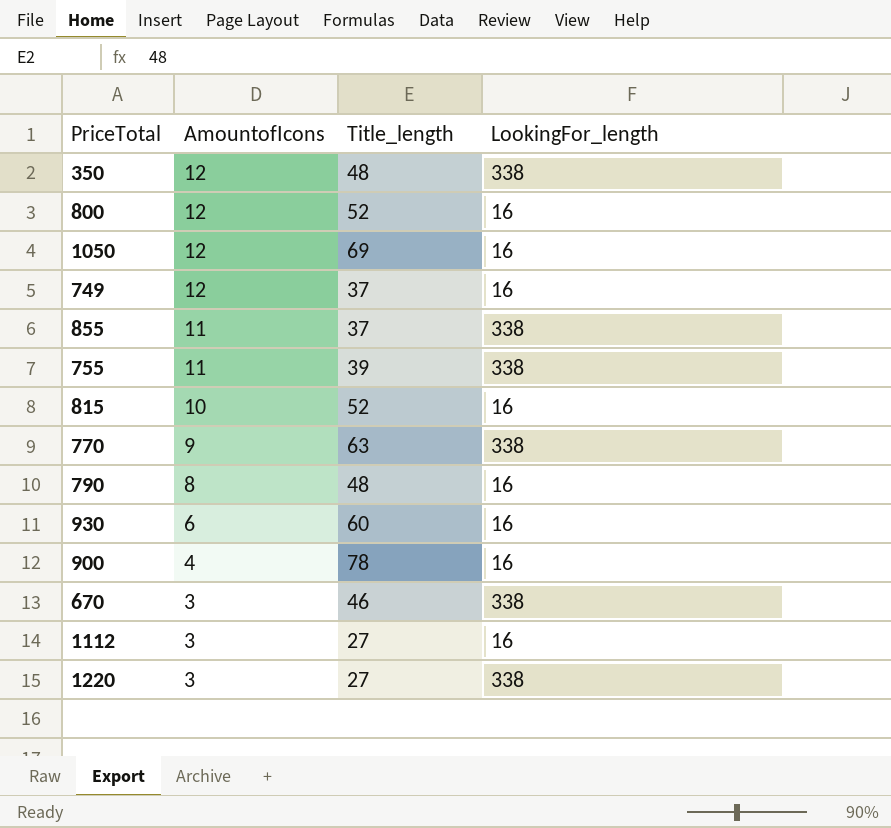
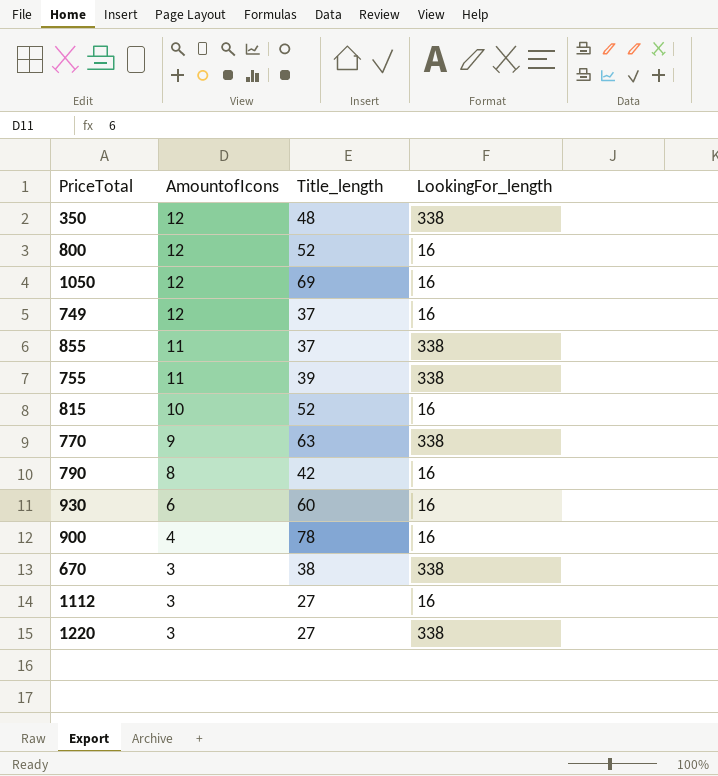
790 | Title_length: 48 -> 42
670 | Title_length: 46 -> 38

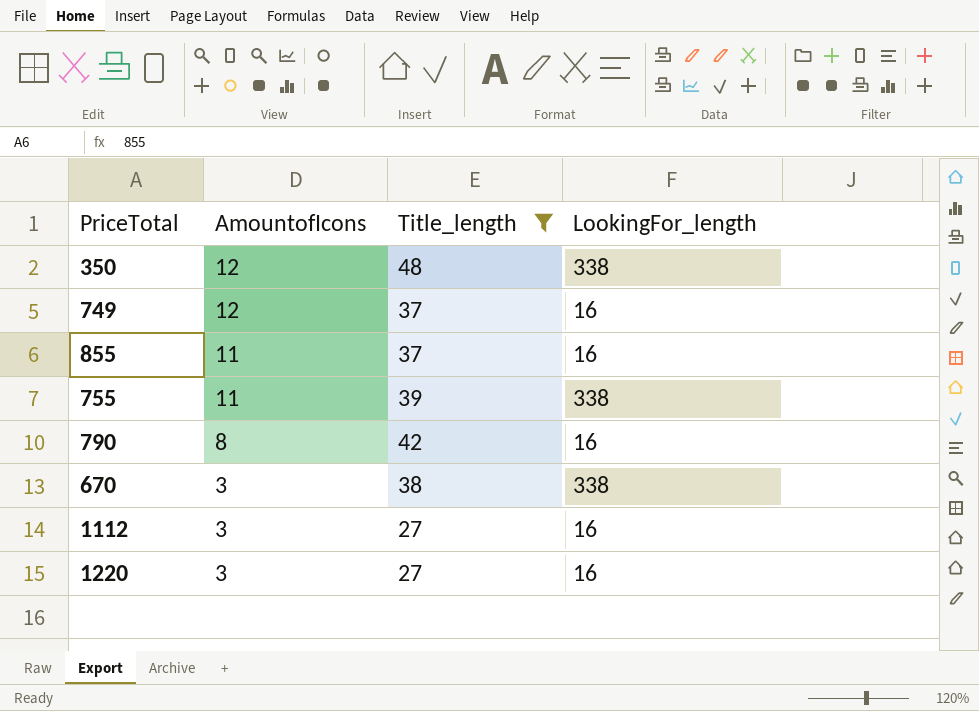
filter: none -> Title_length <= 48
855 | LookingFor_length: 338 -> 16
1220 | LookingFor_length: 338 -> 16

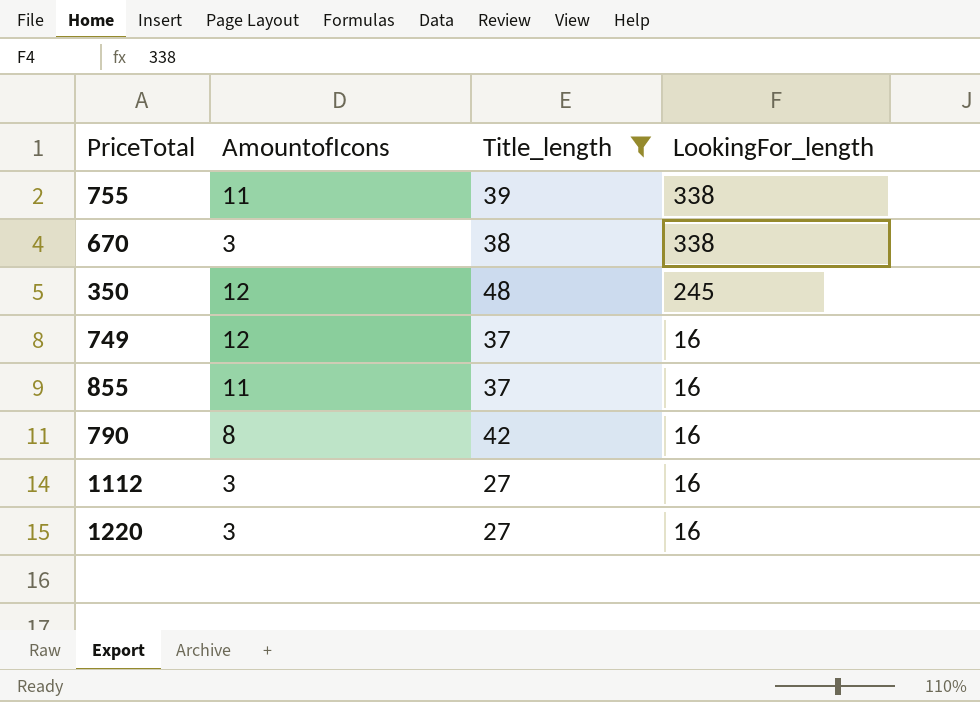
row order: AmountofIcons descending -> LookingFor_length descending
350 | LookingFor_length: 338 -> 245

